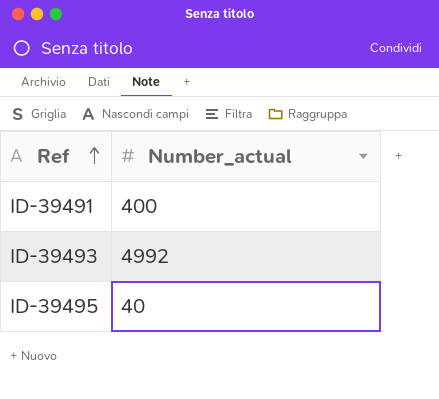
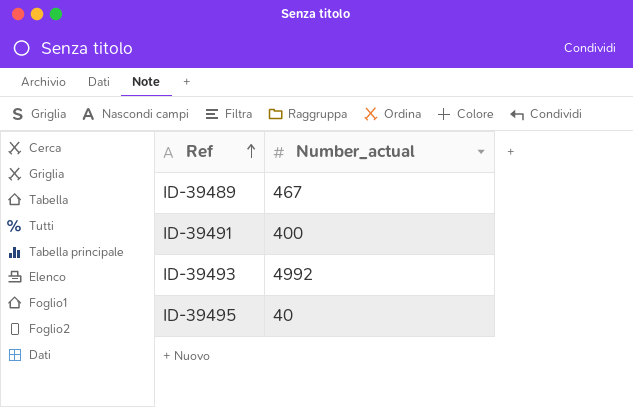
row ID-39489: none -> 467

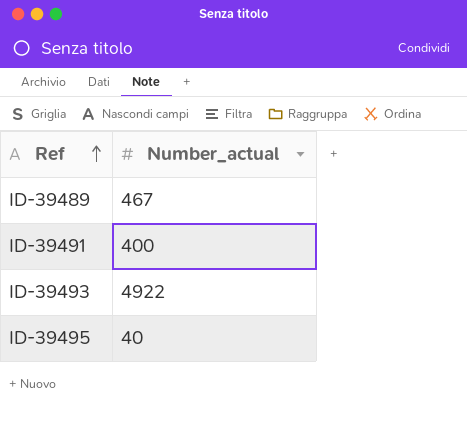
ID-39493 | Number_actual: 4992 -> 4922

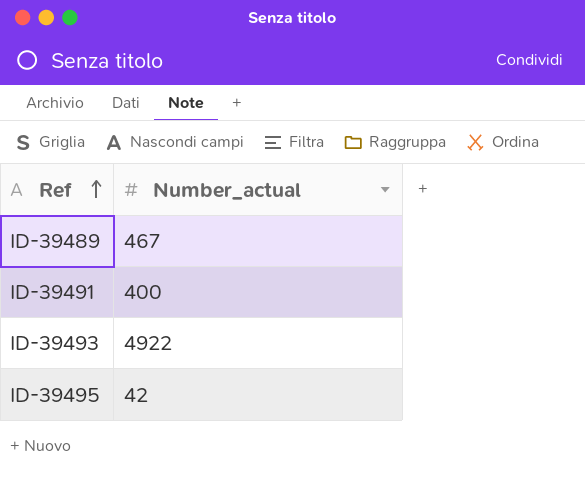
ID-39495 | Number_actual: 40 -> 42

